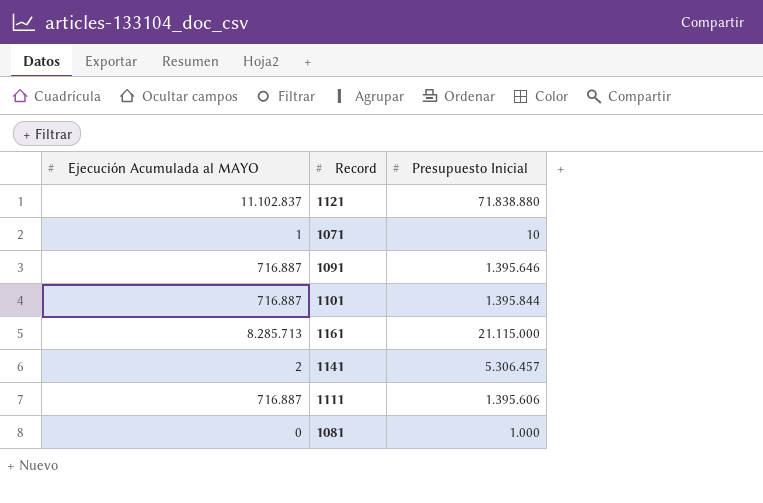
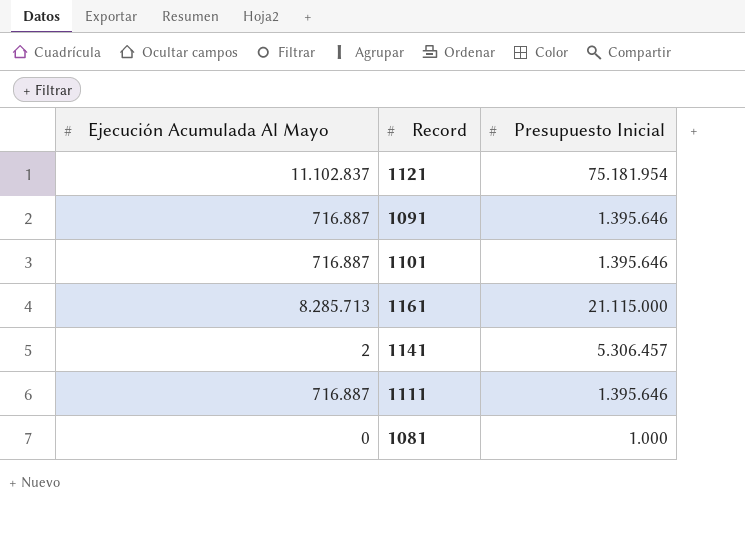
column name: Ejecución Acumulada al MAYO -> Ejecución Acumulada Al Mayo
row 1071: 1 | 10 -> none
1121 | Presupuesto Inicial: 71.838.880 -> 75.181.954
1101 | Presupuesto Inicial: 1.395.844 -> 1.395.646
1111 | Presupuesto Inicial: 1.395.606 -> 1.395.646

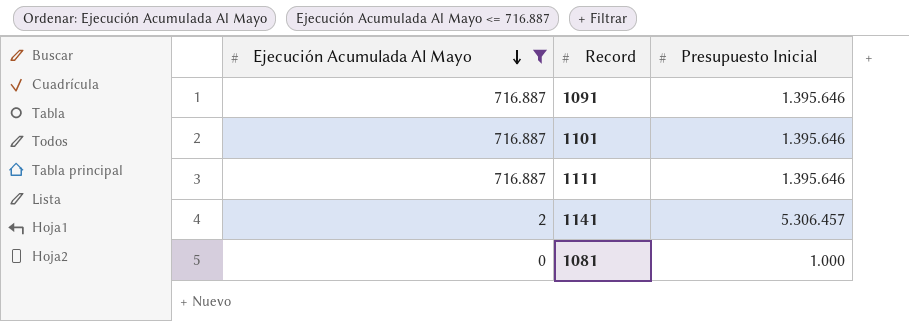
filter: none -> Ejecución Acumulada Al Mayo <= 716.887
row order: none -> Ejecución Acumulada Al Mayo descending

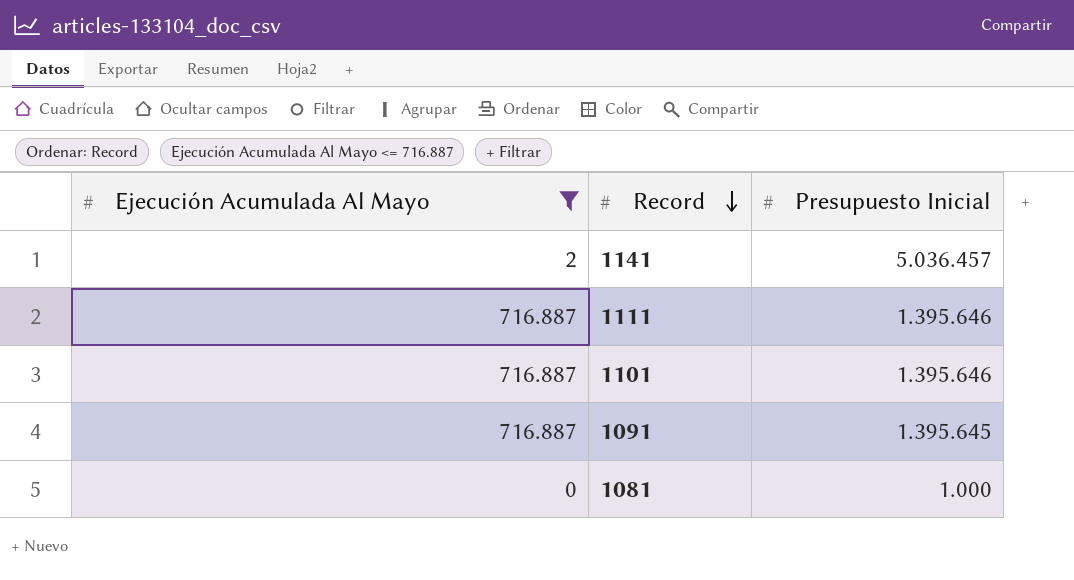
row order: Ejecución Acumulada Al Mayo descending -> Record descending
1141 | Presupuesto Inicial: 5.306.457 -> 5.036.457
1091 | Presupuesto Inicial: 1.395.646 -> 1.395.645

